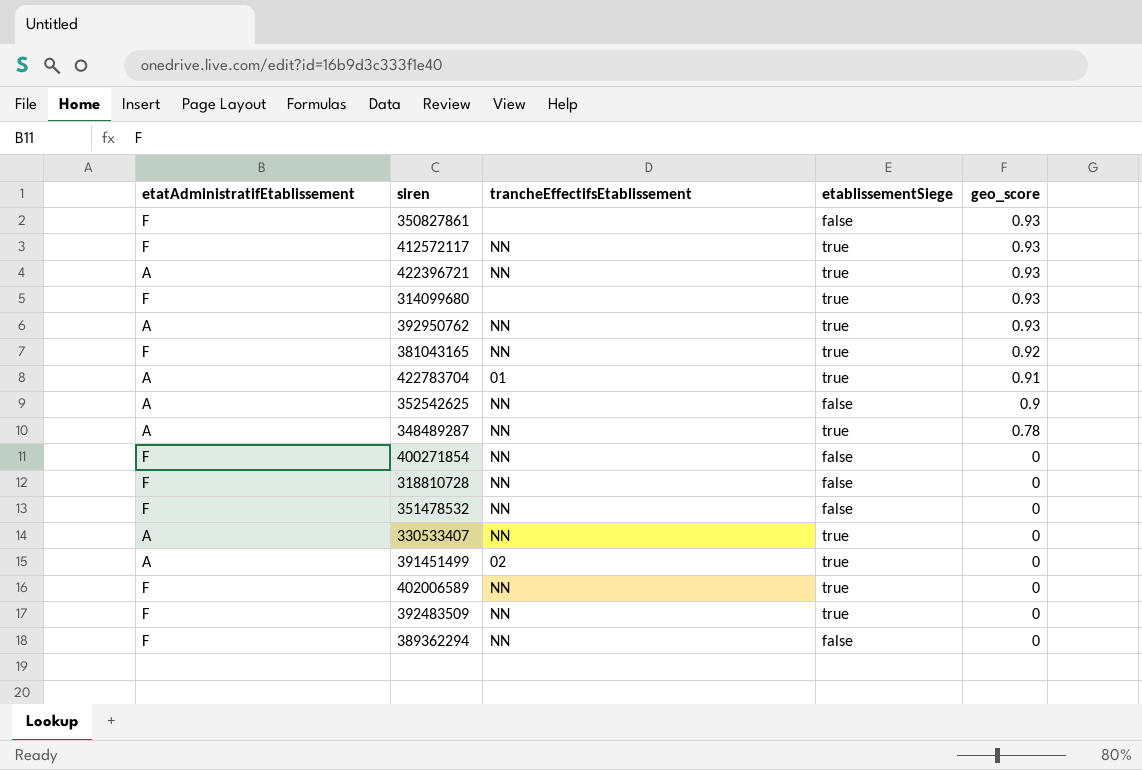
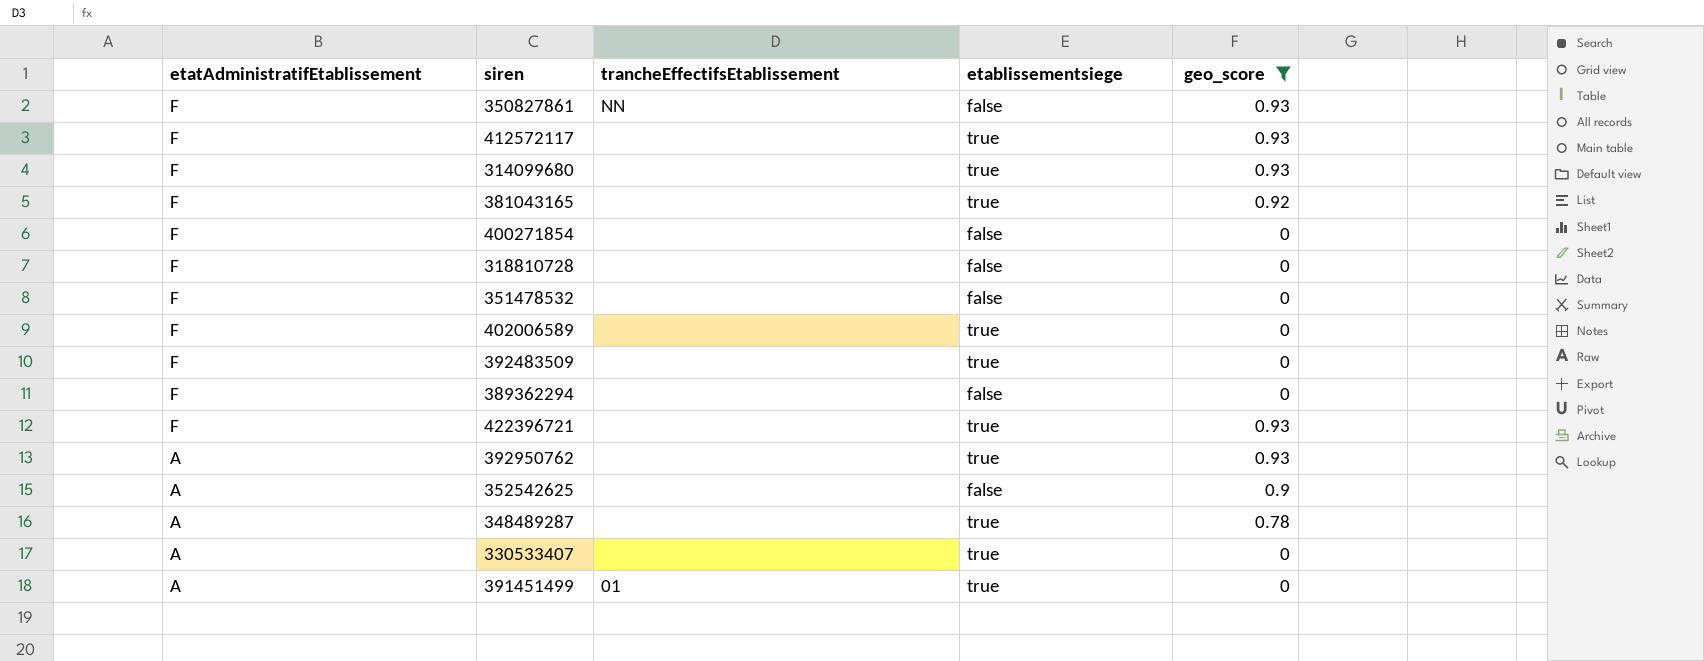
filter: none -> geo_score != 0.91
row order: geo_score descending -> etatAdministratifEtablissement descending
column name: etablissementSiege -> etablissementsiege
350827861 | trancheEffectifsEtablissement: none -> NN
412572117 | trancheEffectifsEtablissement: NN -> none
381043165 | trancheEffectifsEtablissement: NN -> none
400271854 | trancheEffectifsEtablissement: NN -> none
318810728 | trancheEffectifsEtablissement: NN -> none
351478532 | trancheEffectifsEtablissement: NN -> none
402006589 | trancheEffectifsEtablissement: NN -> none
392483509 | trancheEffectifsEtablissement: NN -> none
389362294 | trancheEffectifsEtablissement: NN -> none
422396721 | etatAdministratifEtablissement: A -> F
422396721 | trancheEffectifsEtablissement: NN -> none
392950762 | trancheEffectifsEtablissement: NN -> none
352542625 | trancheEffectifsEtablissement: NN -> none
348489287 | trancheEffectifsEtablissement: NN -> none
330533407 | trancheEffectifsEtablissement: NN -> none
391451499 | trancheEffectifsEtablissement: 02 -> 01

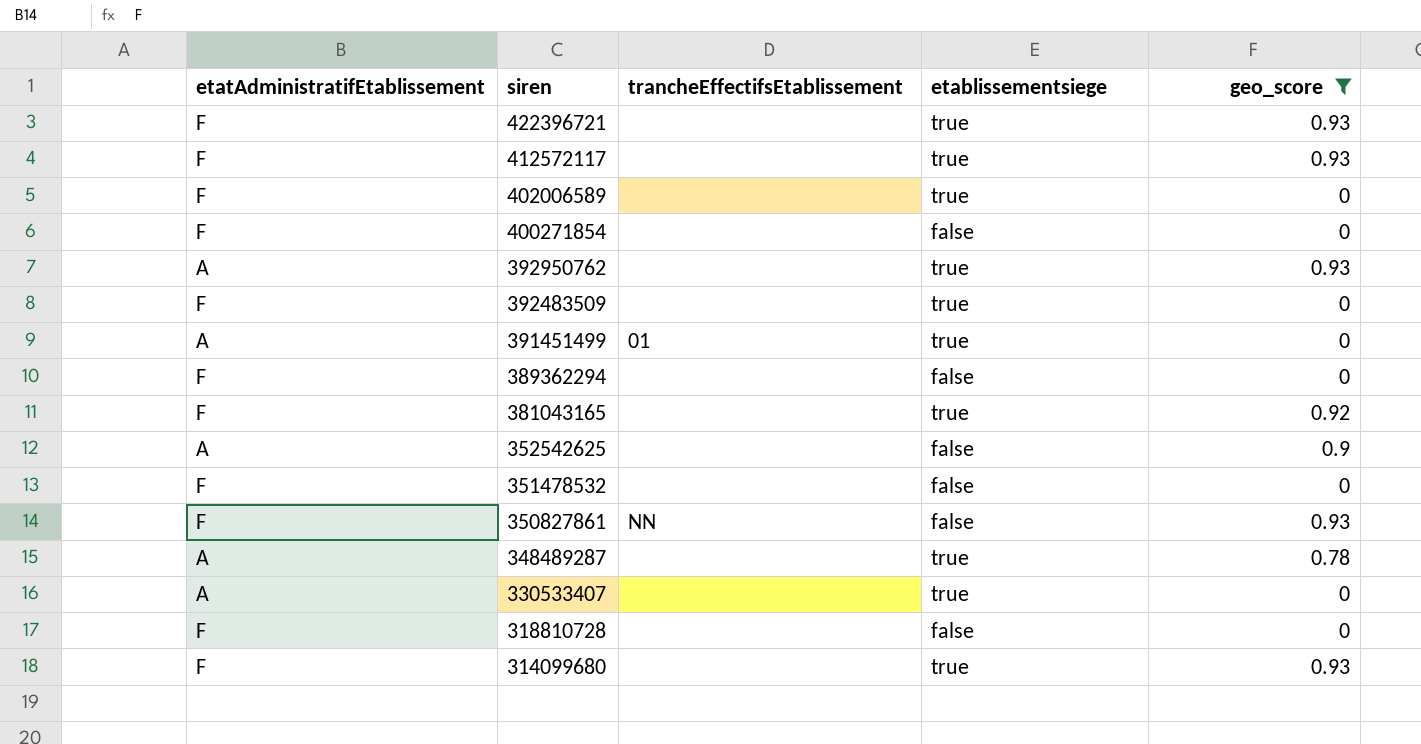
row order: etatAdministratifEtablissement descending -> siren descending

